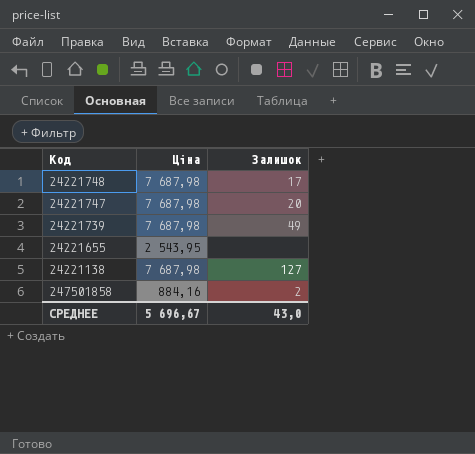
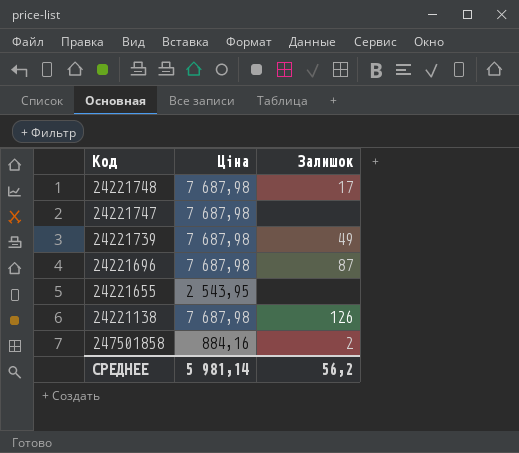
24221747 | Залишок: 20 -> none
row 24221696: none -> 7 687,98 | 87
24221138 | Залишок: 127 -> 126
СРЕДНЕЕ | Ціна: 5 696,67 -> 5 981,14
СРЕДНЕЕ | Залишок: 43,0 -> 56,2

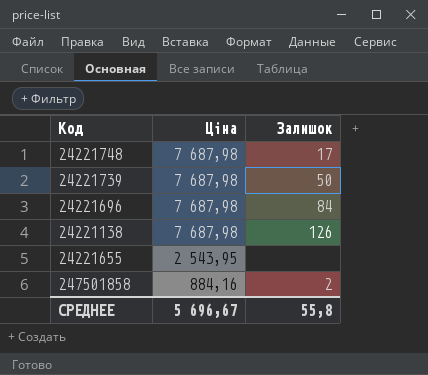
row order: none -> Ціна descending
row 24221747: 7 687,98 | none -> none
24221739 | Залишок: 49 -> 50
24221696 | Залишок: 87 -> 84
СРЕДНЕЕ | Ціна: 5 981,14 -> 5 696,67
СРЕДНЕЕ | Залишок: 56,2 -> 55,8

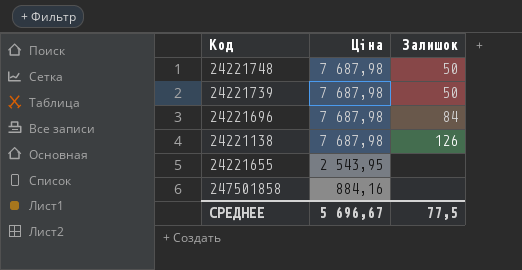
24221748 | Залишок: 17 -> 50
247501858 | Залишок: 2 -> none
СРЕДНЕЕ | Залишок: 55,8 -> 77,5

